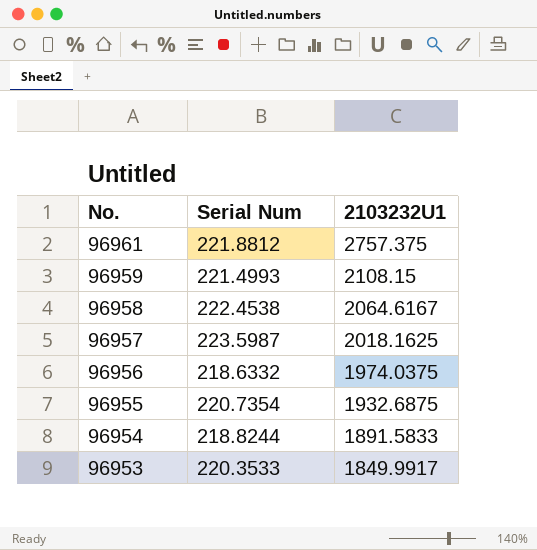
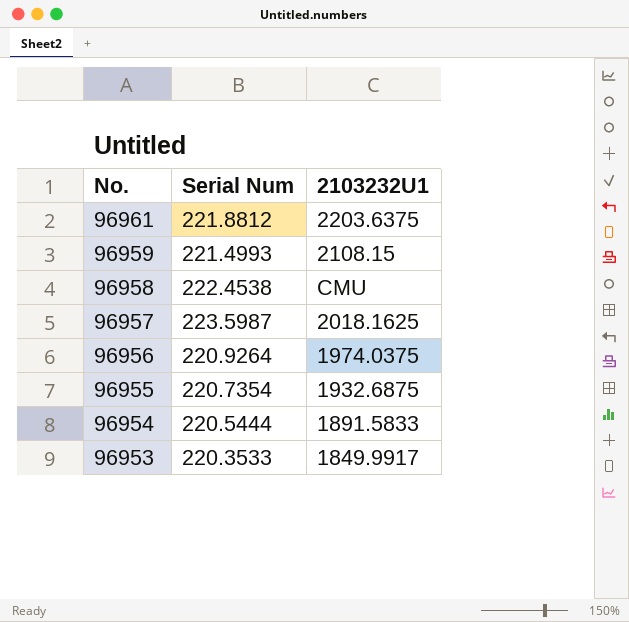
96961 | 2103232U1: 2757.375 -> 2203.6375
96958 | 2103232U1: 2064.6167 -> CMU
96956 | Serial Num: 218.6332 -> 220.9264
96954 | Serial Num: 218.8244 -> 220.5444

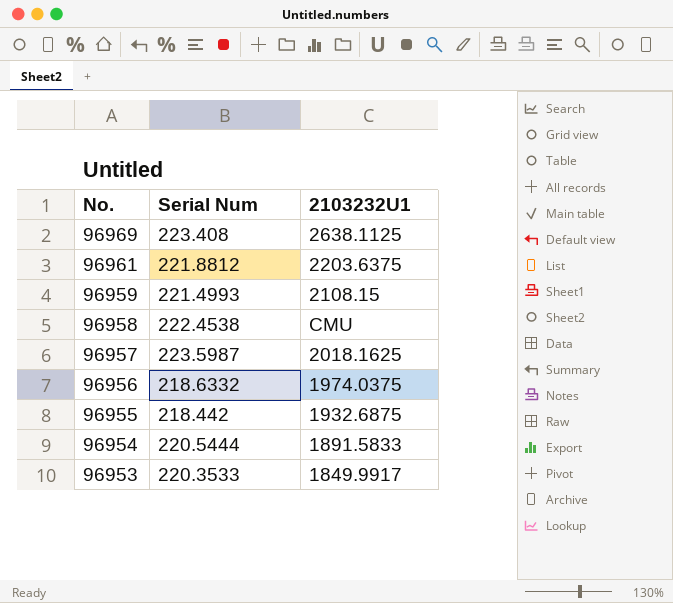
row 96969: none -> 223.408 | 2638.1125
96956 | Serial Num: 220.9264 -> 218.6332
96955 | Serial Num: 220.7354 -> 218.442

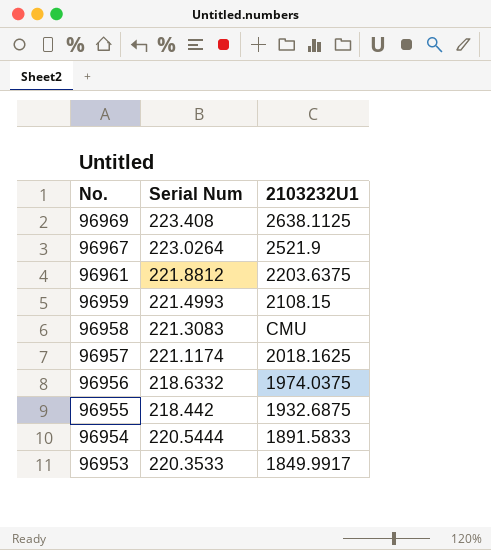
row 96967: none -> 223.0264 | 2521.9
96958 | Serial Num: 222.4538 -> 221.3083
96957 | Serial Num: 223.5987 -> 221.1174

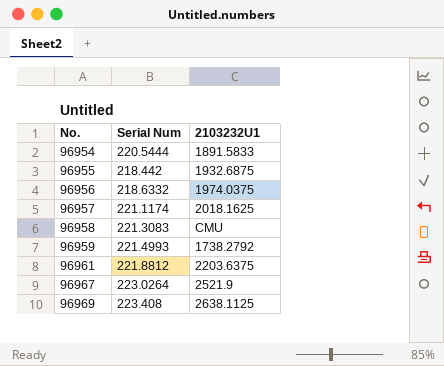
row order: No. descending -> No. ascending
row 96953: 220.3533 | 1849.9917 -> none
96959 | 2103232U1: 2108.15 -> 1738.2792

